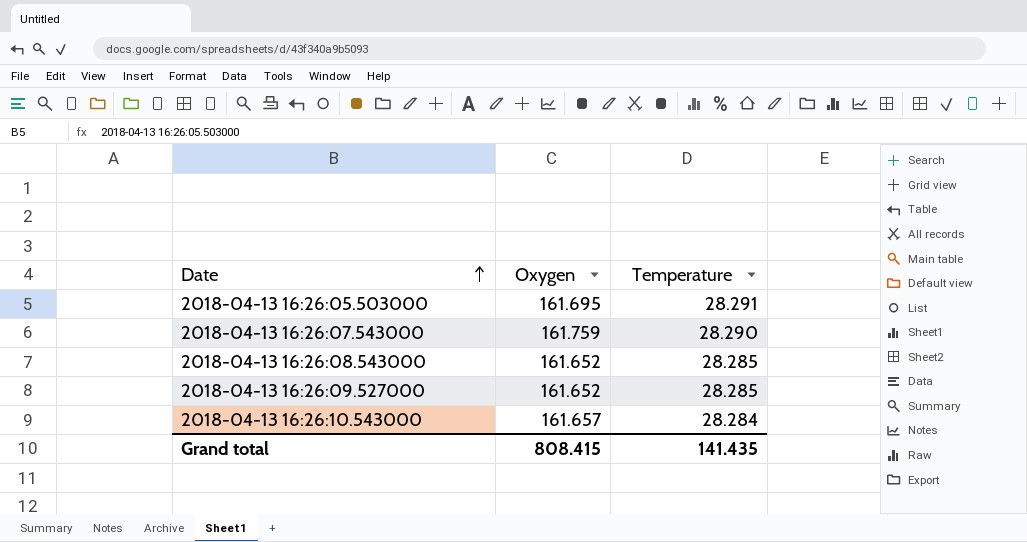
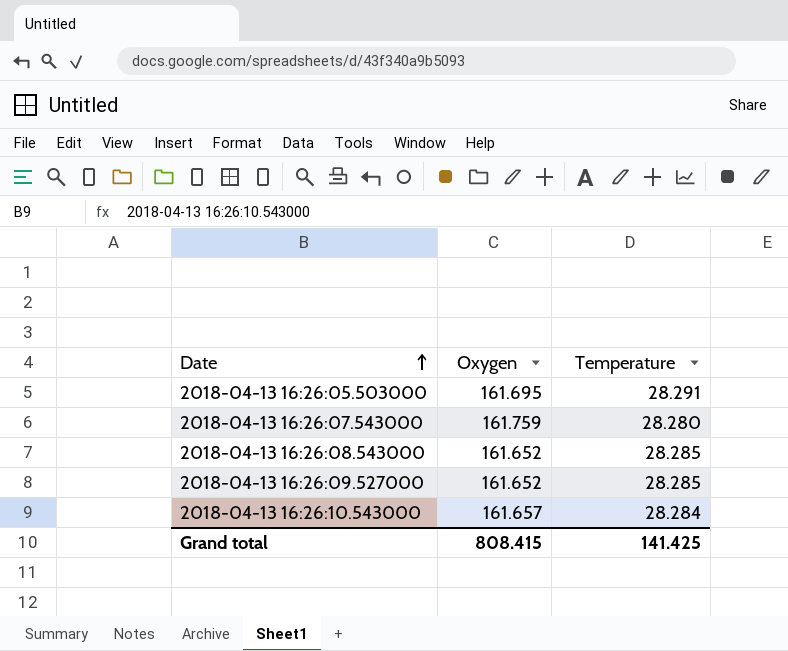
2018-04-13 16:26:07.543000 | Temperature: 28.290 -> 28.280
Grand total | Temperature: 141.435 -> 141.425

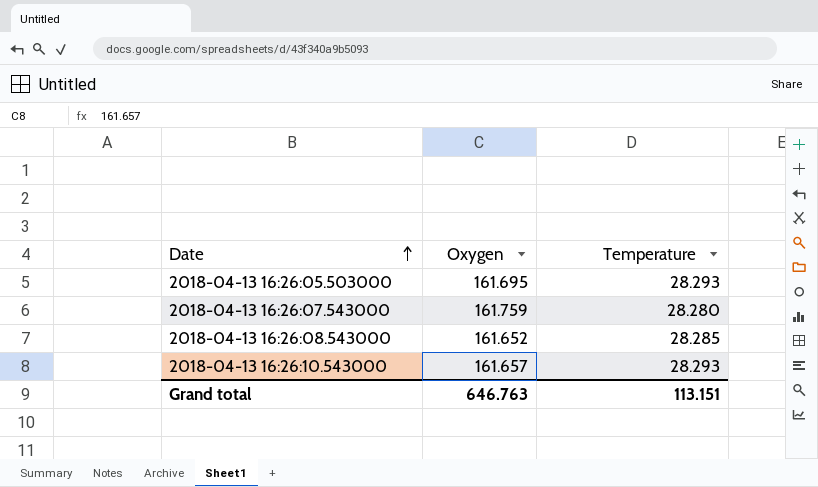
row 2018-04-13 16:26:09.527000: 161.652 | 28.285 -> none
2018-04-13 16:26:05.503000 | Temperature: 28.291 -> 28.293
2018-04-13 16:26:10.543000 | Temperature: 28.284 -> 28.293
Grand total | Oxygen: 808.415 -> 646.763
Grand total | Temperature: 141.425 -> 113.151

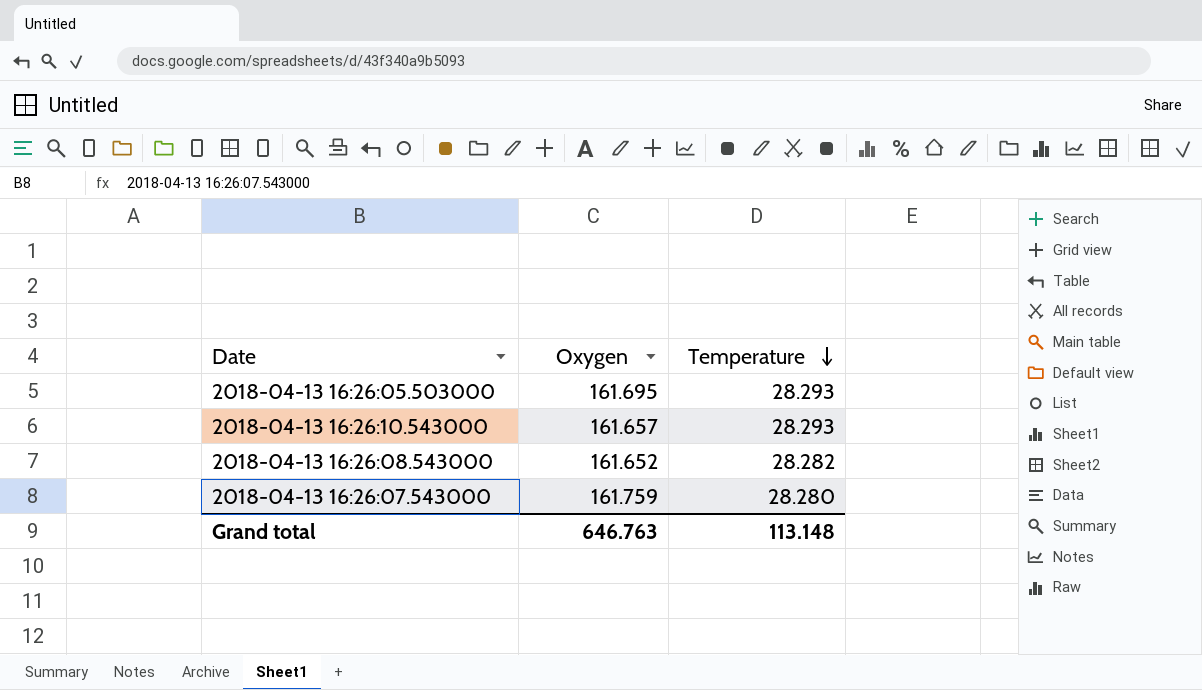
row order: Date ascending -> Temperature descending
2018-04-13 16:26:08.543000 | Temperature: 28.285 -> 28.282
Grand total | Temperature: 113.151 -> 113.148

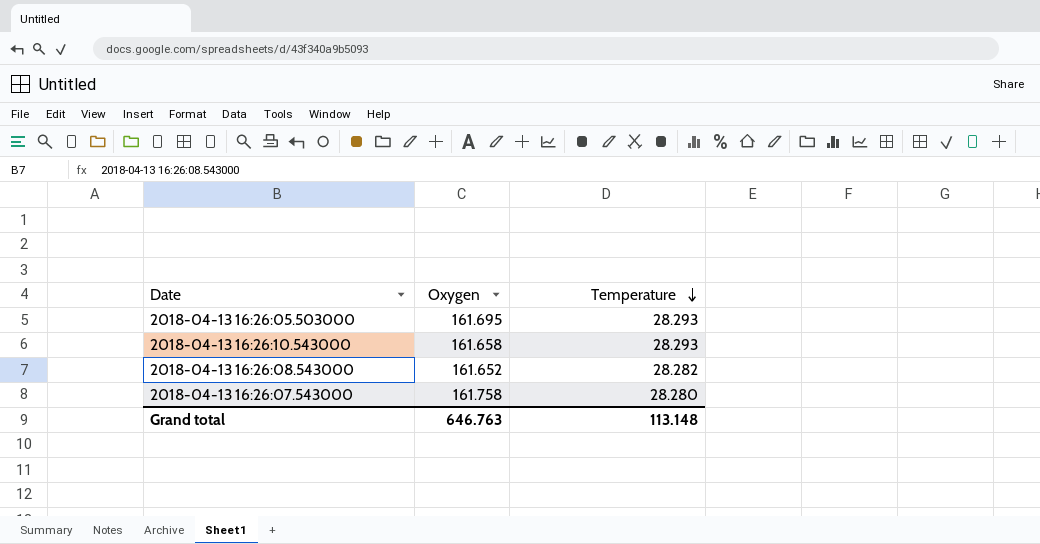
2018-04-13 16:26:10.543000 | Oxygen: 161.657 -> 161.658
2018-04-13 16:26:07.543000 | Oxygen: 161.759 -> 161.758

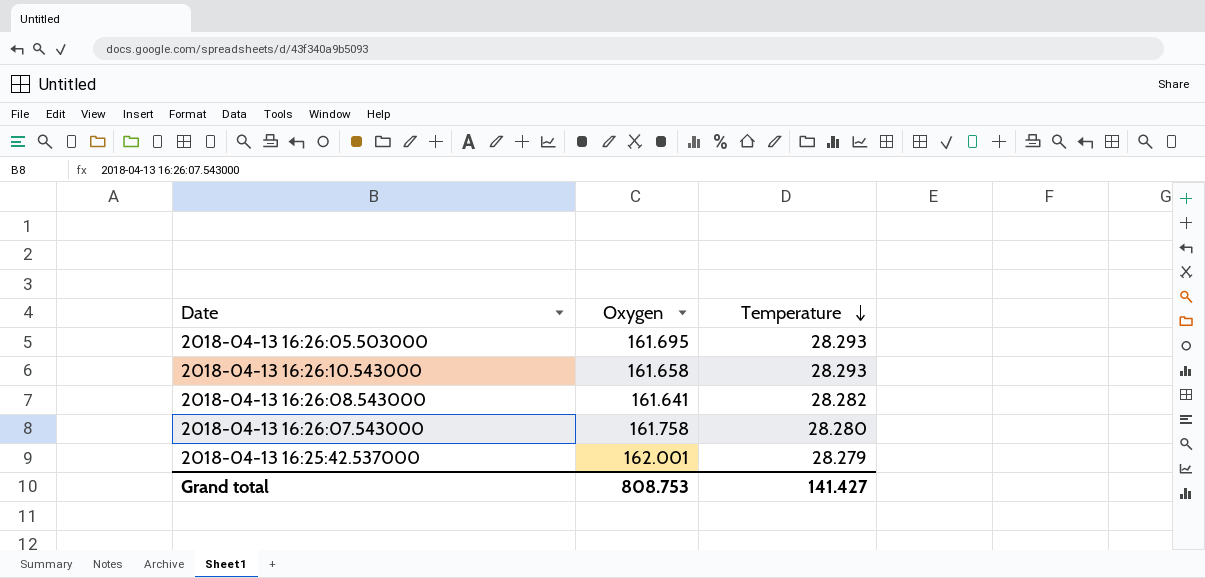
2018-04-13 16:26:08.543000 | Oxygen: 161.652 -> 161.641
row 2018-04-13 16:25:42.537000: none -> 162.001 | 28.279
Grand total | Oxygen: 646.763 -> 808.753
Grand total | Temperature: 113.148 -> 141.427

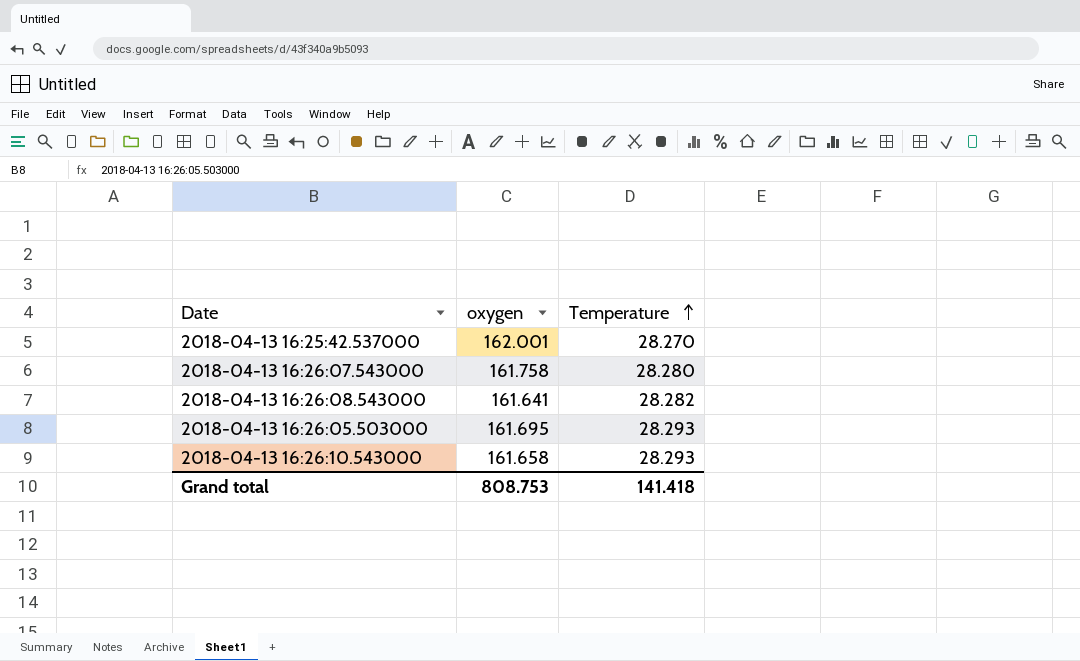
row order: Temperature descending -> Temperature ascending
column name: Oxygen -> oxygen
2018-04-13 16:25:42.537000 | Temperature: 28.279 -> 28.270
Grand total | Temperature: 141.427 -> 141.418

